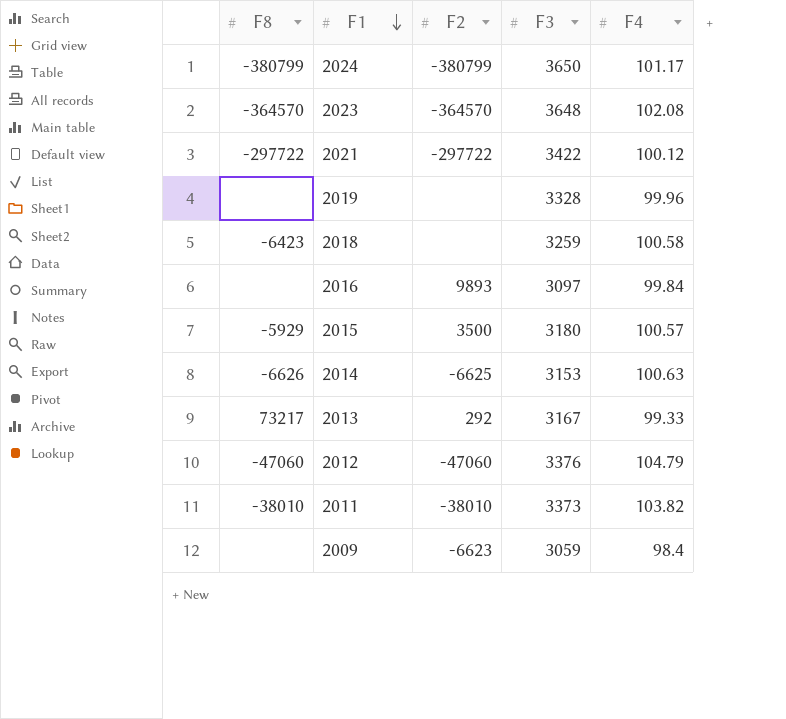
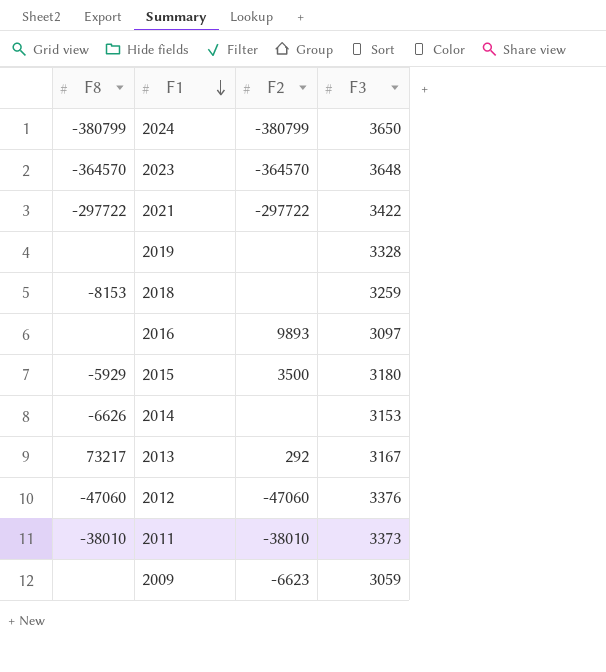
column F4 | position: 5 -> none
2018 | F8: -6423 -> -8153
2014 | F2: -6625 -> none

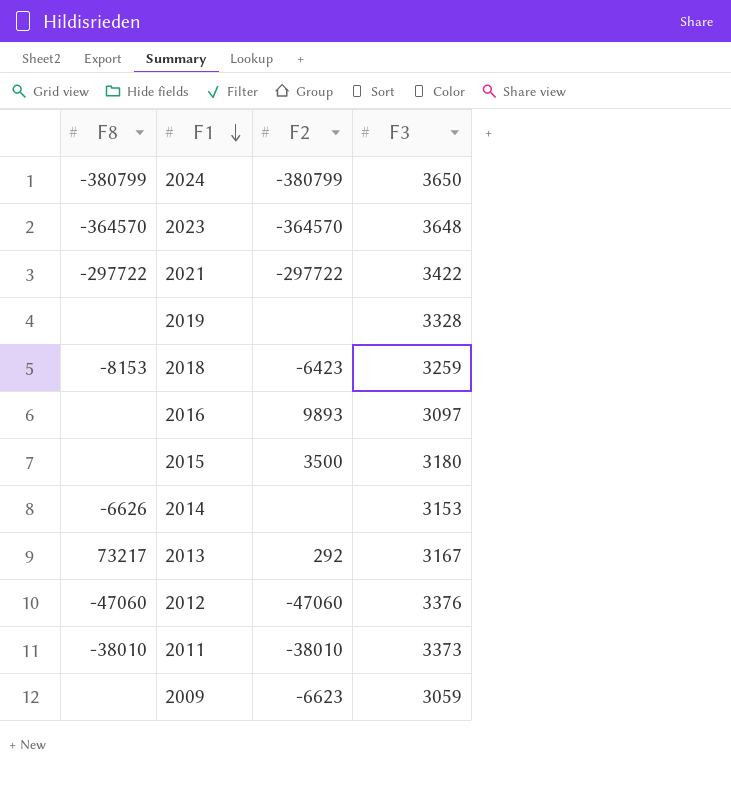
2018 | F2: none -> -6423
2015 | F8: -5929 -> none

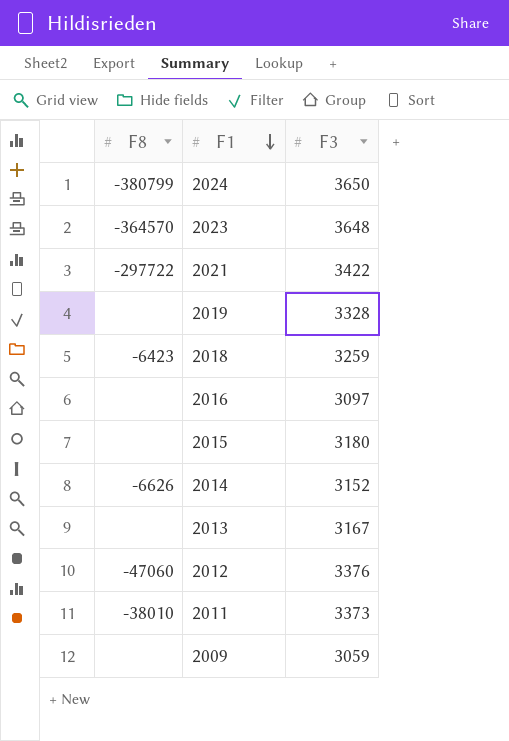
column F2 | position: 3 -> none
2018 | F8: -8153 -> -6423
2014 | F3: 3153 -> 3152
2013 | F8: 73217 -> none

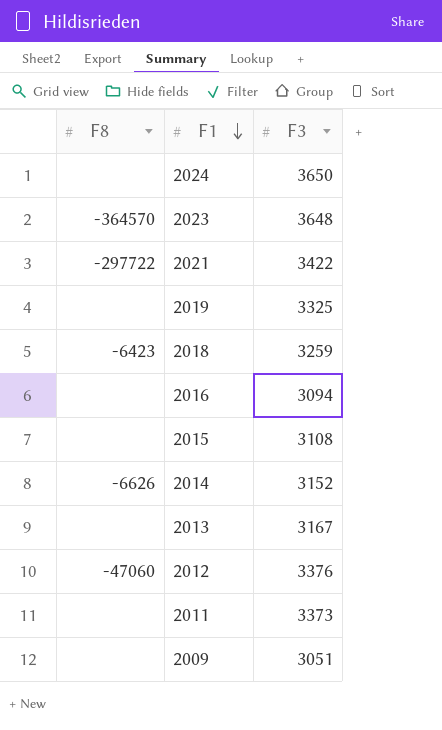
2024 | F8: -380799 -> none
2019 | F3: 3328 -> 3325
2016 | F3: 3097 -> 3094
2015 | F3: 3180 -> 3108
2011 | F8: -38010 -> none
2009 | F3: 3059 -> 3051

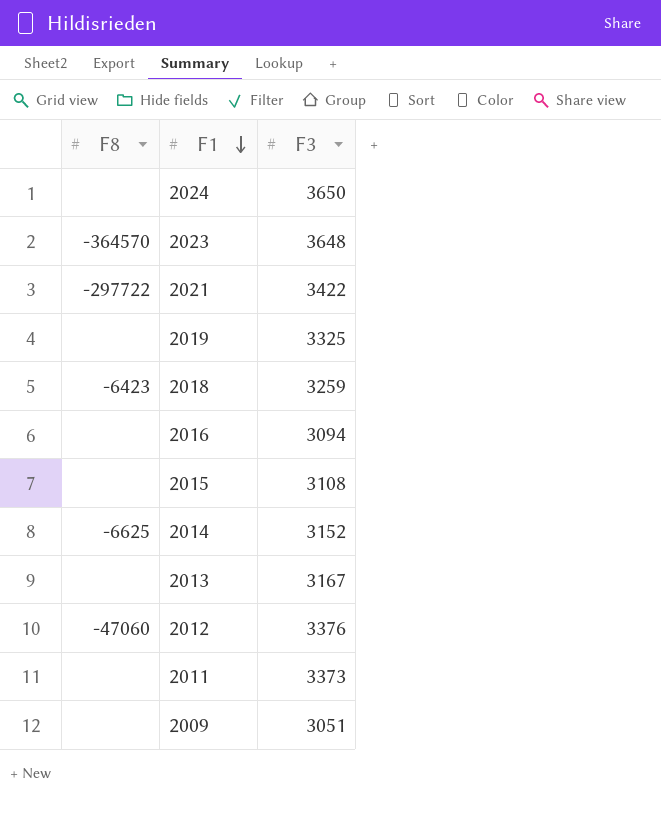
2014 | F8: -6626 -> -6625

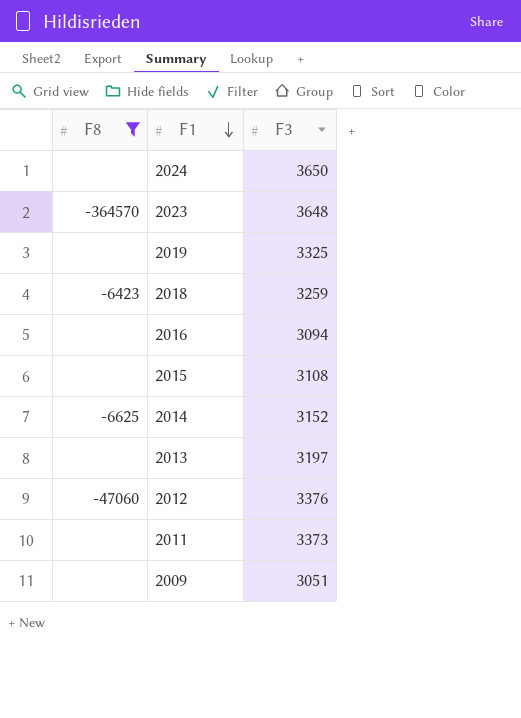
filter: none -> F8 != -297722
2013 | F3: 3167 -> 3197

